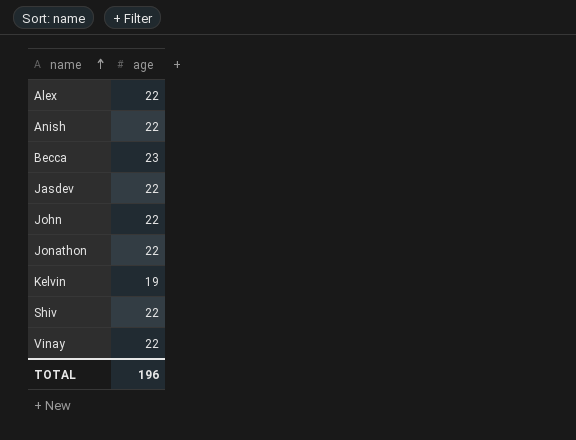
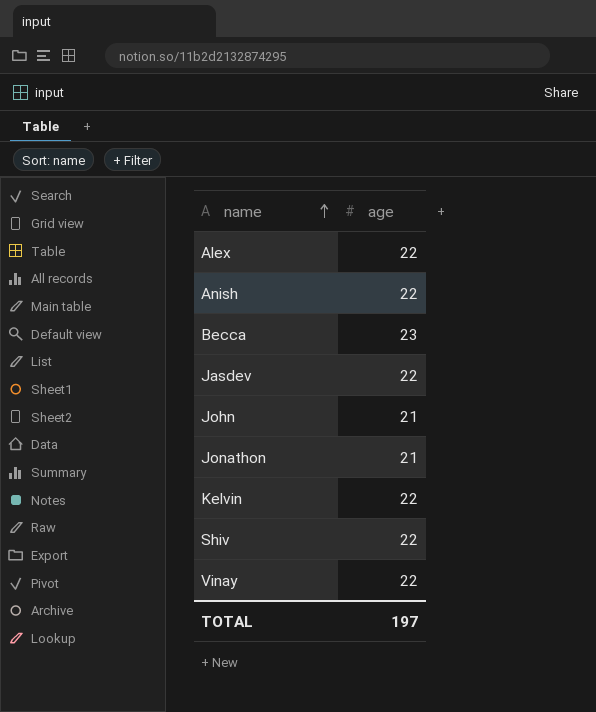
John | age: 22 -> 21
Jonathon | age: 22 -> 21
Kelvin | age: 19 -> 22
TOTAL | age: 196 -> 197

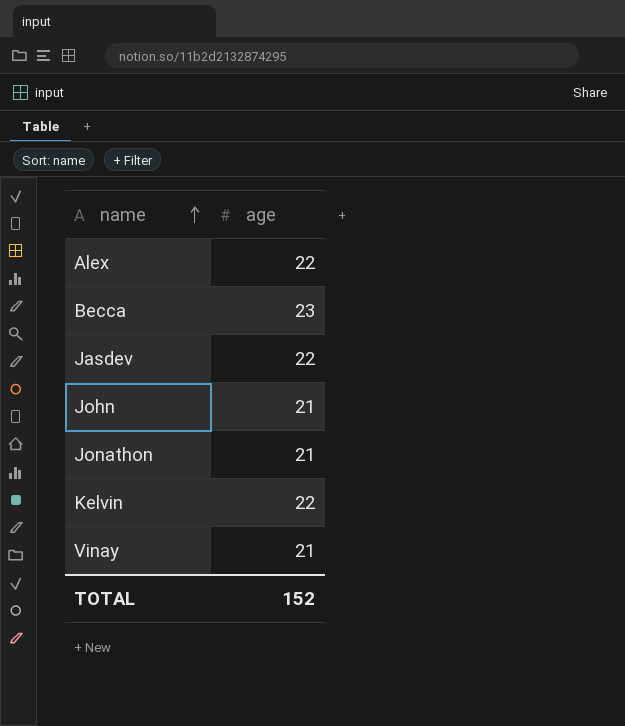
row Anish: 22 -> none
row Shiv: 22 -> none
Vinay | age: 22 -> 21
TOTAL | age: 197 -> 152

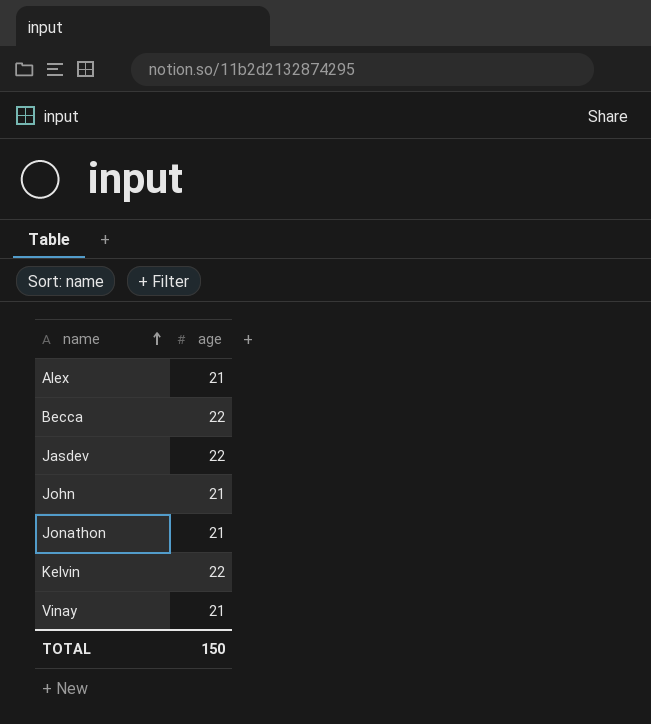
Alex | age: 22 -> 21
Becca | age: 23 -> 22
TOTAL | age: 152 -> 150

